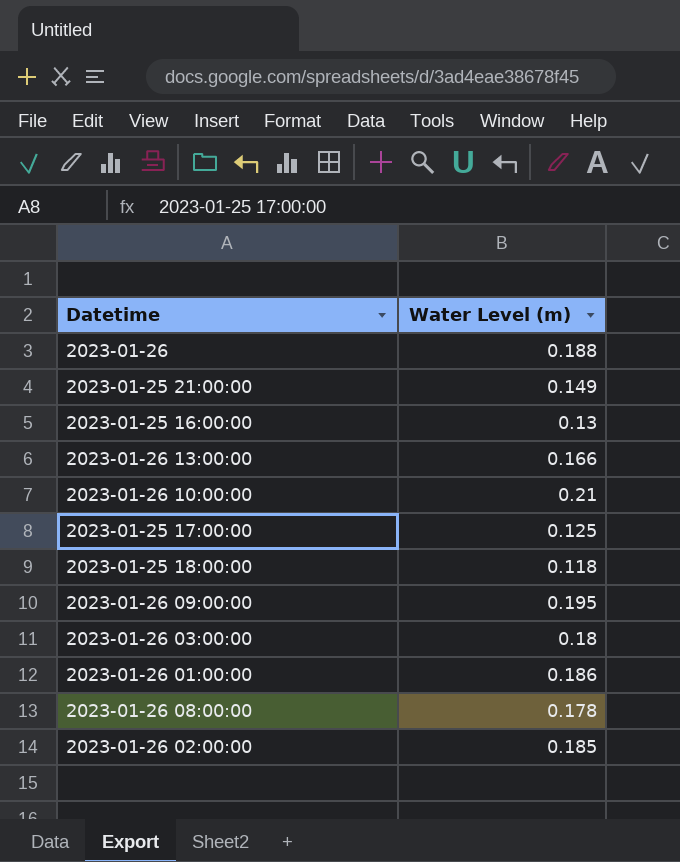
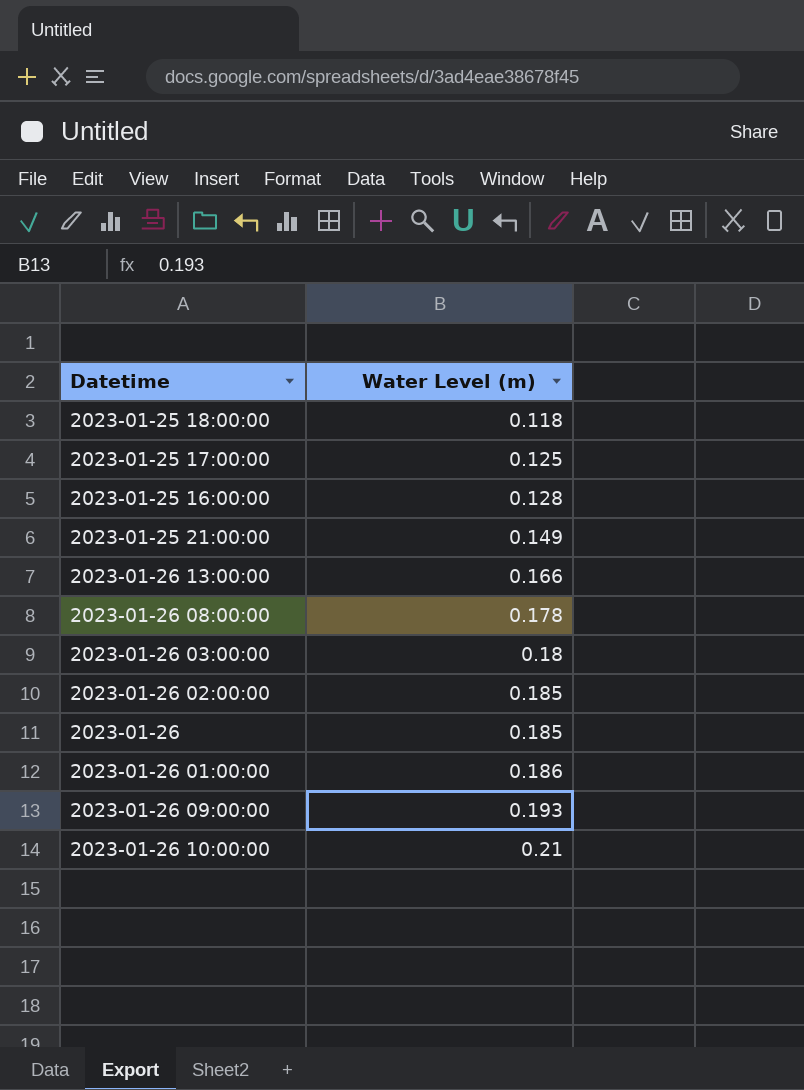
row order: none -> Water Level (m) ascending
2023-01-25 16:00:00 | Water Level (m): 0.13 -> 0.128
2023-01-26 | Water Level (m): 0.188 -> 0.185
2023-01-26 09:00:00 | Water Level (m): 0.195 -> 0.193

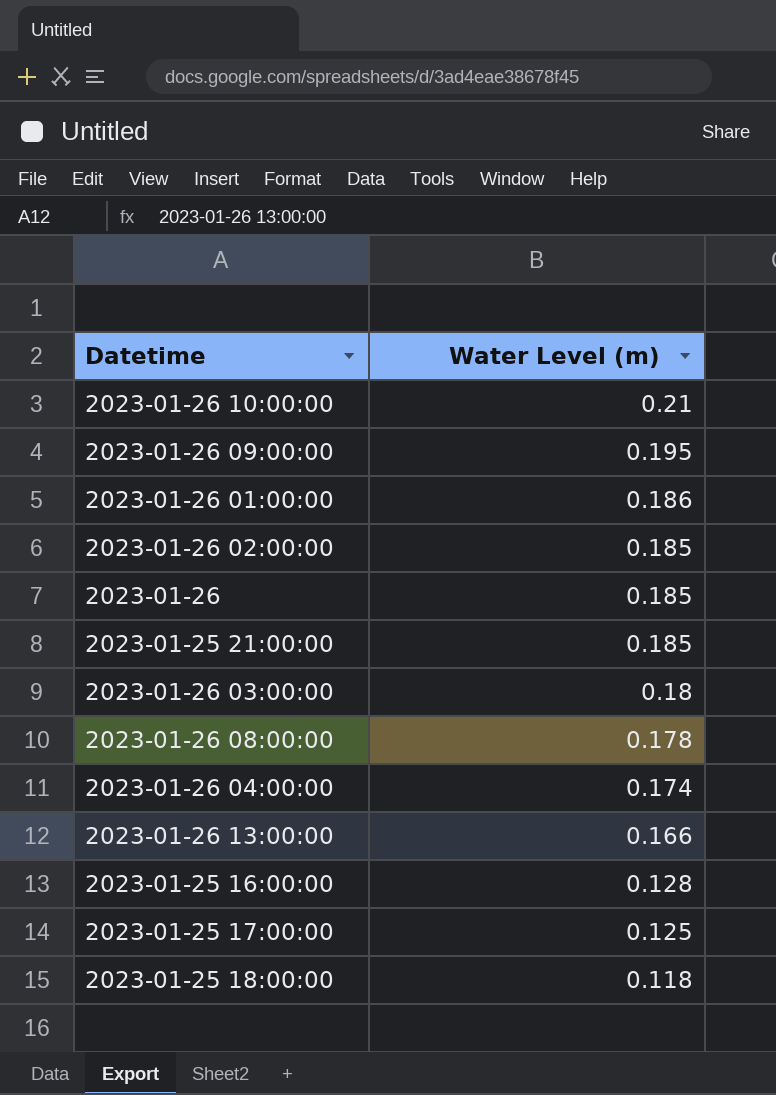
row order: Water Level (m) ascending -> Water Level (m) descending
2023-01-26 09:00:00 | Water Level (m): 0.193 -> 0.195
2023-01-25 21:00:00 | Water Level (m): 0.149 -> 0.185
row 2023-01-26 04:00:00: none -> 0.174

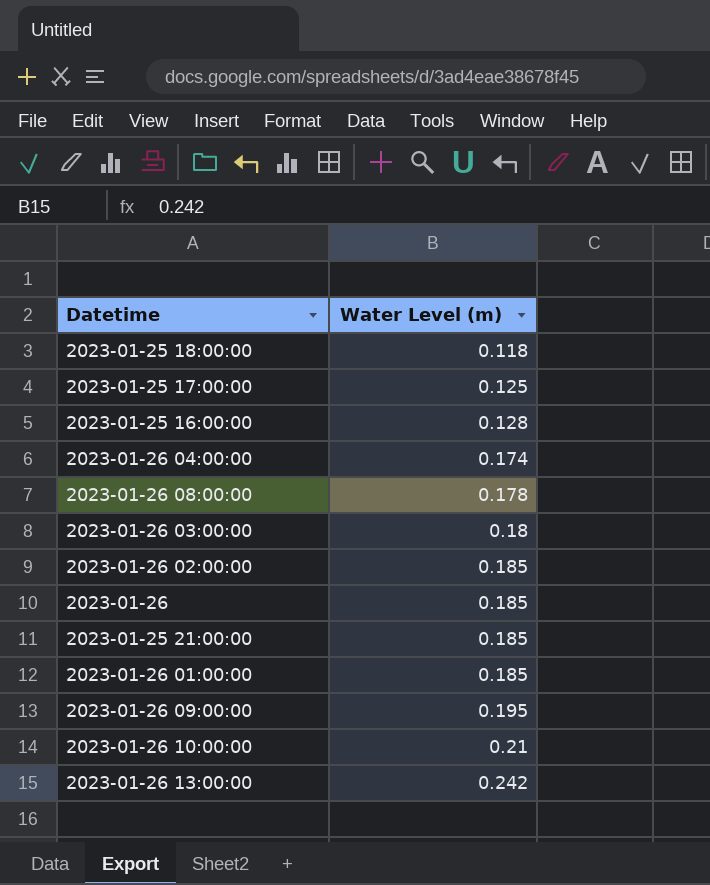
row order: Water Level (m) descending -> Water Level (m) ascending
2023-01-26 01:00:00 | Water Level (m): 0.186 -> 0.185
2023-01-26 13:00:00 | Water Level (m): 0.166 -> 0.242

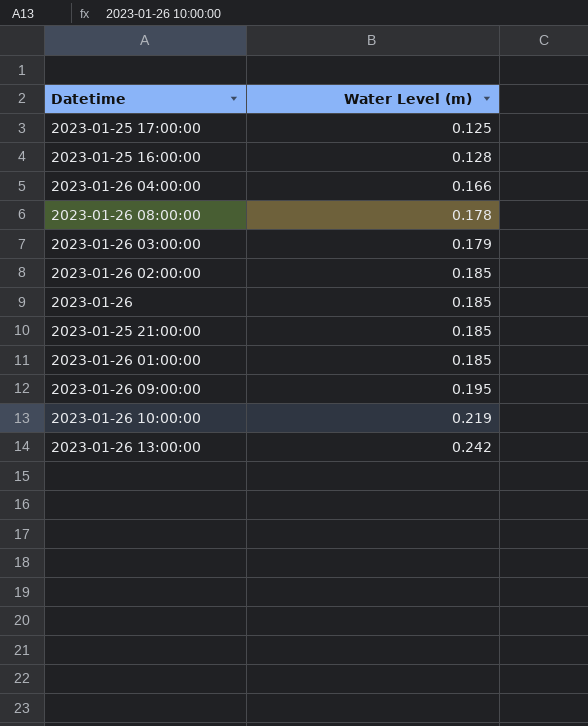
row 2023-01-25 18:00:00: 0.118 -> none
2023-01-26 04:00:00 | Water Level (m): 0.174 -> 0.166
2023-01-26 03:00:00 | Water Level (m): 0.18 -> 0.179
2023-01-26 10:00:00 | Water Level (m): 0.21 -> 0.219

